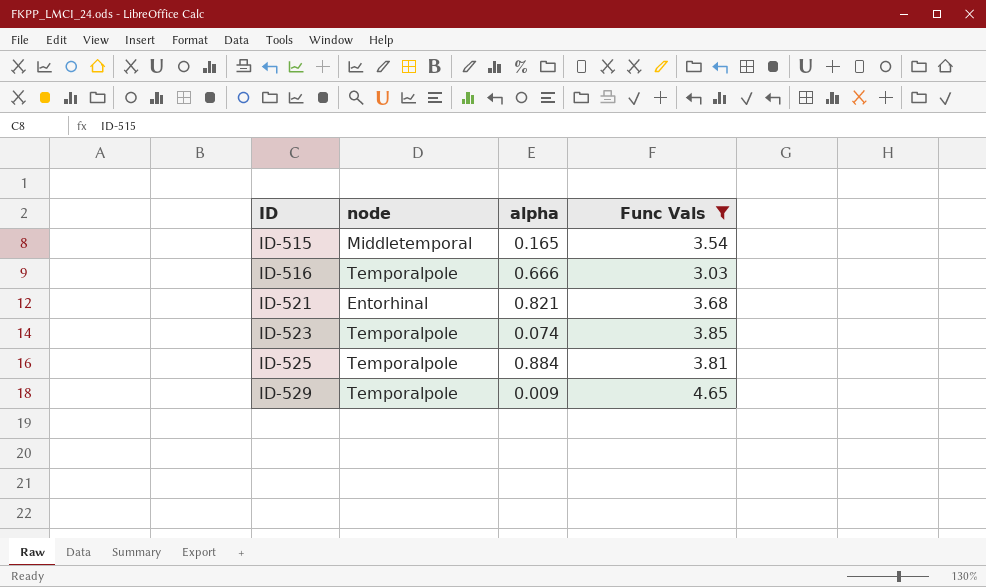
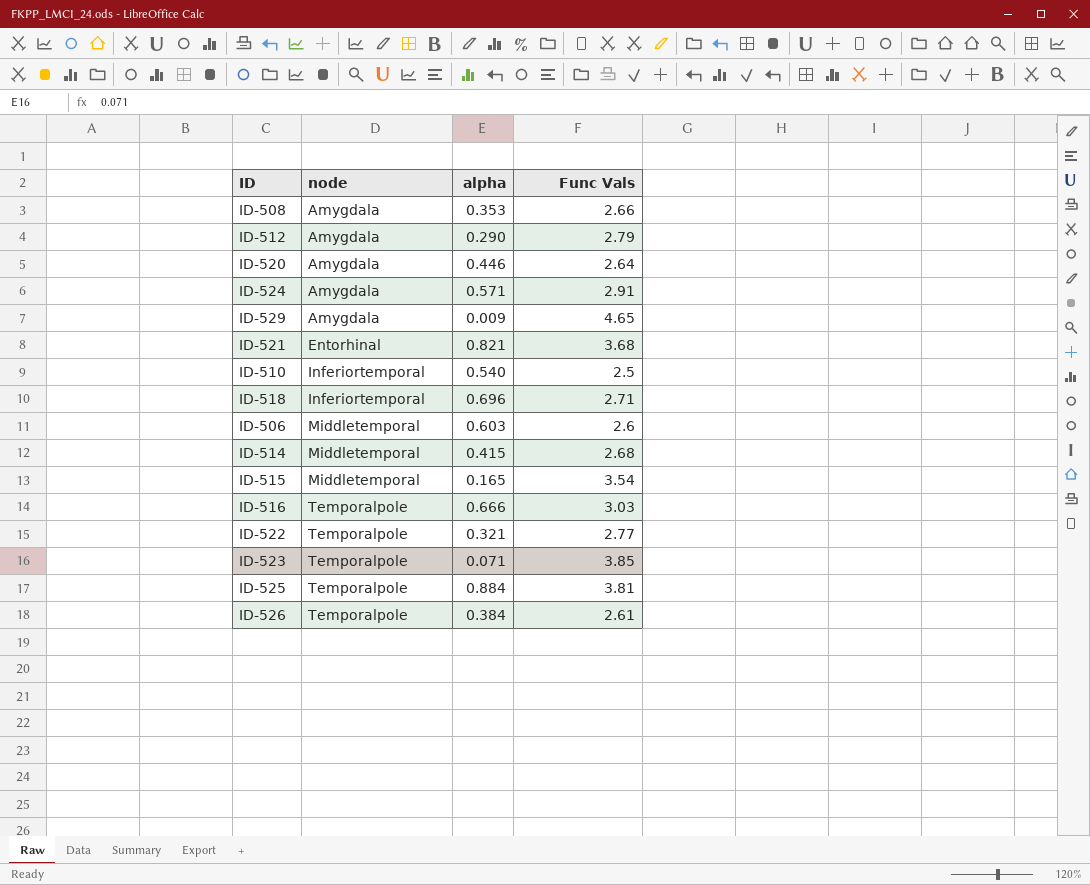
filter: Func Vals >= 3.03 -> none
row order: ID ascending -> node ascending
ID-529 | node: Temporalpole -> Amygdala
ID-523 | alpha: 0.074 -> 0.071

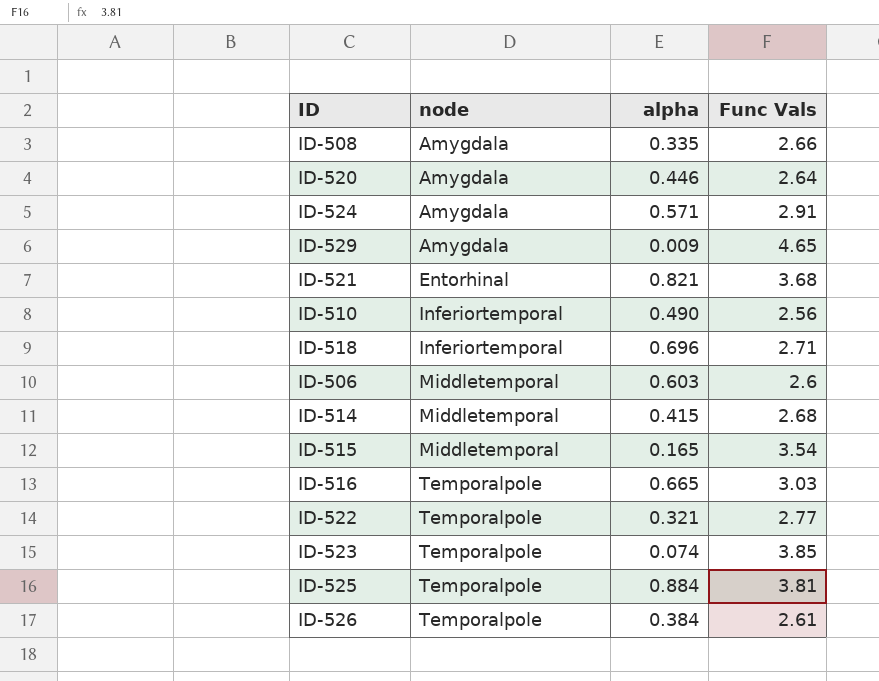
row ID-512: Amygdala | 0.290 | 2.79 -> none
ID-508 | alpha: 0.353 -> 0.335
ID-510 | alpha: 0.540 -> 0.490
ID-510 | Func Vals: 2.5 -> 2.56
ID-516 | alpha: 0.666 -> 0.665
ID-523 | alpha: 0.071 -> 0.074

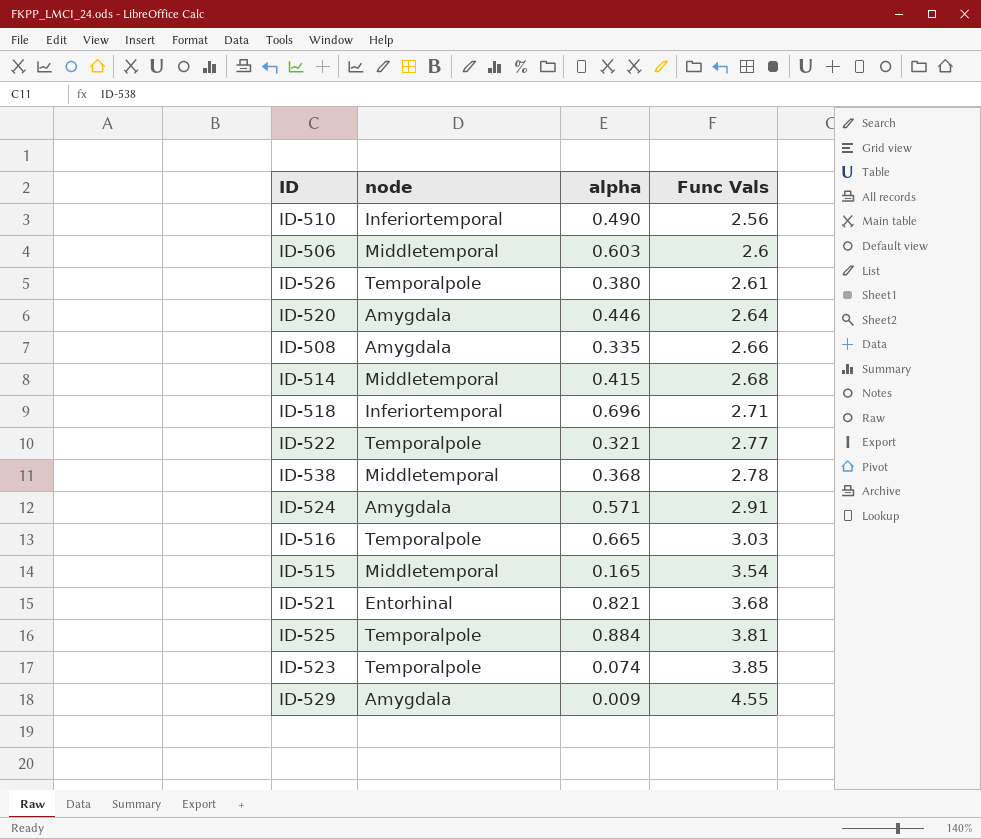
row order: node ascending -> Func Vals ascending
ID-526 | alpha: 0.384 -> 0.380
row ID-538: none -> Middletemporal | 0.368 | 2.78
ID-529 | Func Vals: 4.65 -> 4.55

